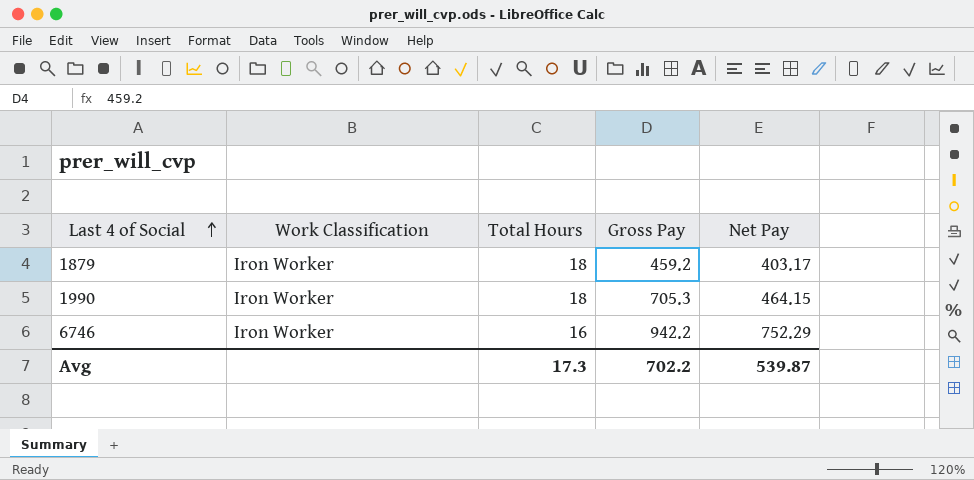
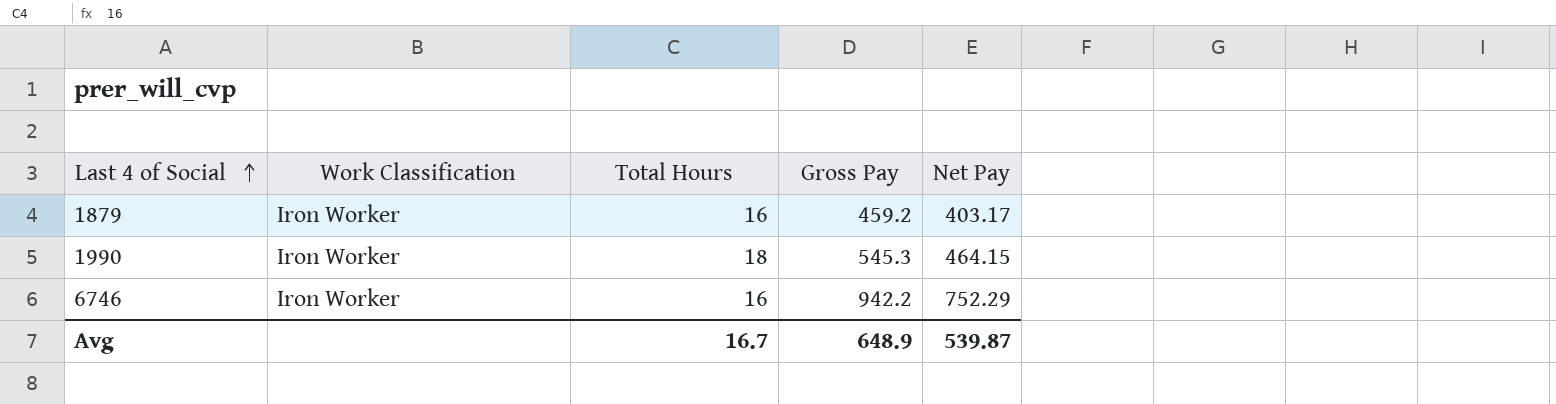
1879 | Total Hours: 18 -> 16
1990 | Gross Pay: 705.3 -> 545.3
Avg | Total Hours: 17.3 -> 16.7
Avg | Gross Pay: 702.2 -> 648.9

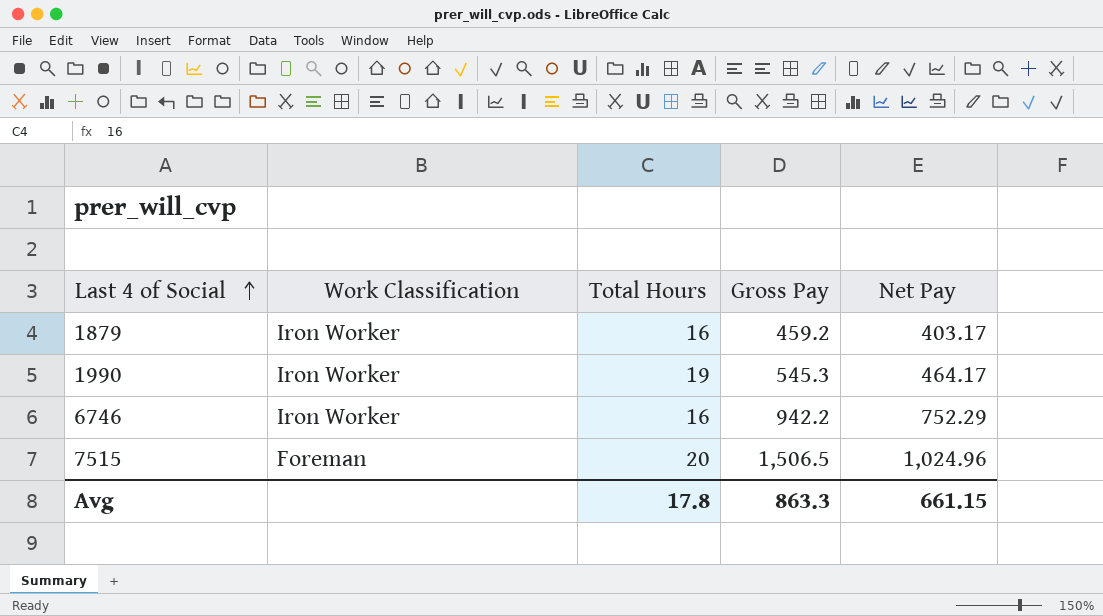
1990 | Total Hours: 18 -> 19
1990 | Net Pay: 464.15 -> 464.17
row 7515: none -> Foreman | 20 | 1,506.5 | 1,024.96
Avg | Total Hours: 16.7 -> 17.8
Avg | Gross Pay: 648.9 -> 863.3
Avg | Net Pay: 539.87 -> 661.15

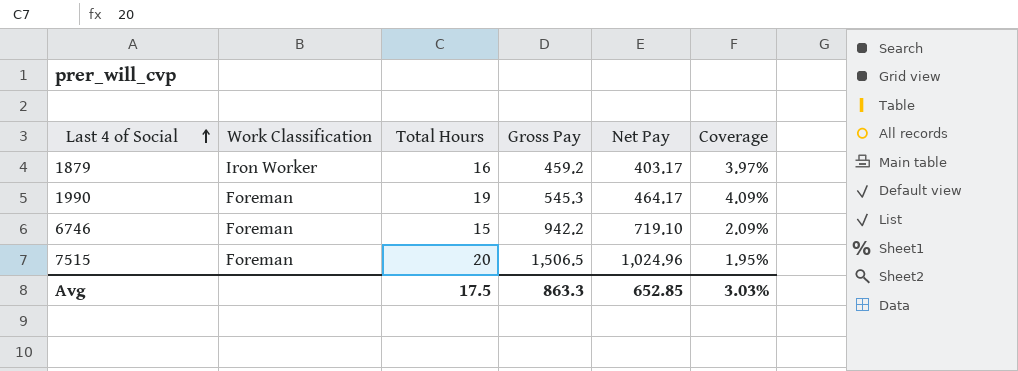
column Coverage | formula: none -> [Total Hours] / [Net Pay]
1990 | Work Classification: Iron Worker -> Foreman
6746 | Work Classification: Iron Worker -> Foreman
6746 | Total Hours: 16 -> 15
6746 | Net Pay: 752.29 -> 719.10
Avg | Total Hours: 17.8 -> 17.5
Avg | Net Pay: 661.15 -> 652.85

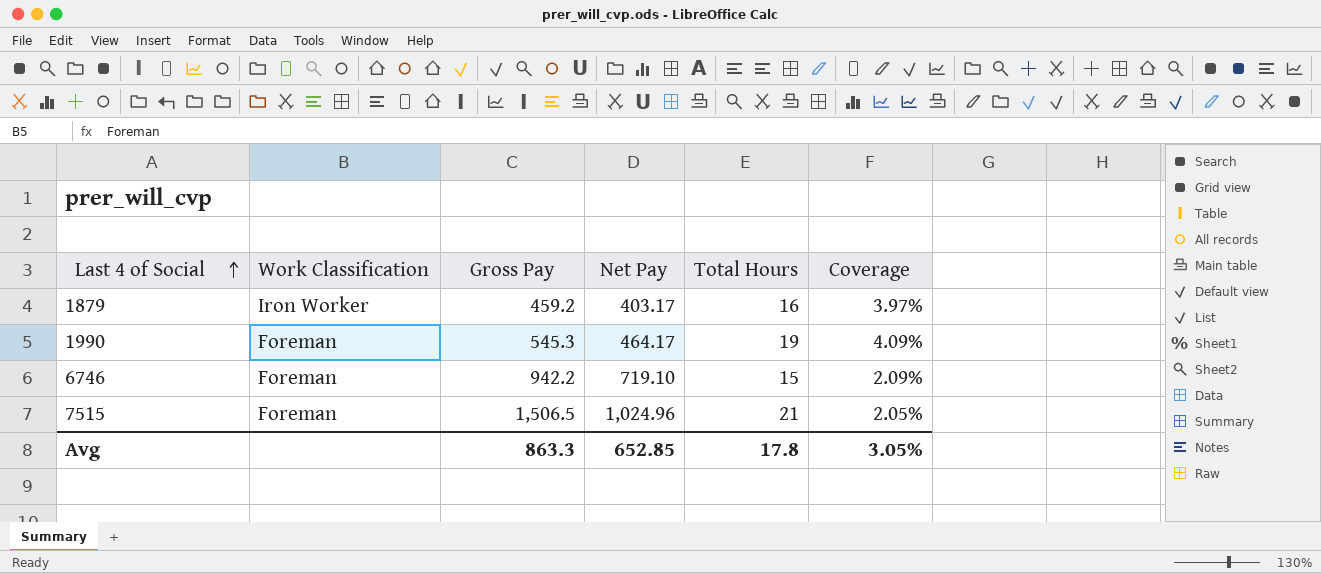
column Total Hours | position: 3 -> 5
7515 | Total Hours: 20 -> 21
7515 | Coverage: 1.95% -> 2.05%
Avg | Total Hours: 17.5 -> 17.8
Avg | Coverage: 3.03% -> 3.05%

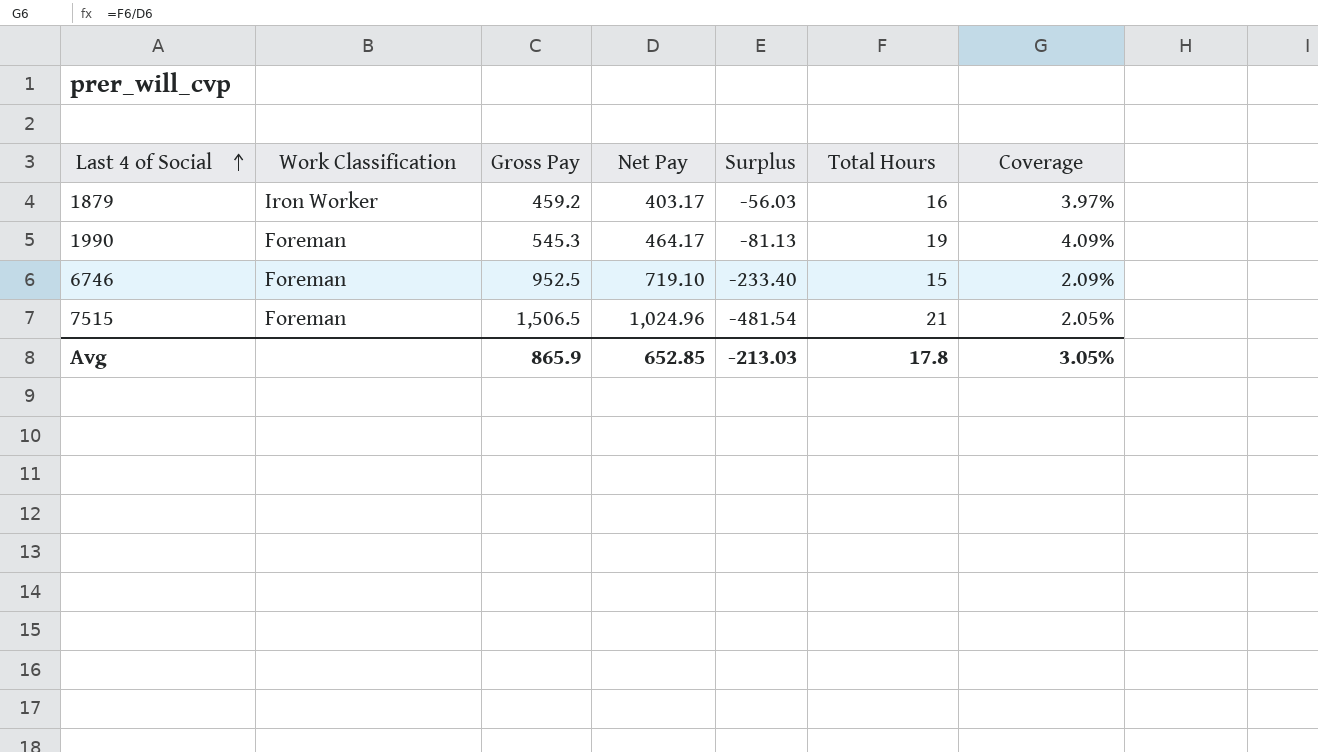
column Surplus | formula: none -> [Net Pay] - [Gross Pay]
6746 | Gross Pay: 942.2 -> 952.5
Avg | Gross Pay: 863.3 -> 865.9

